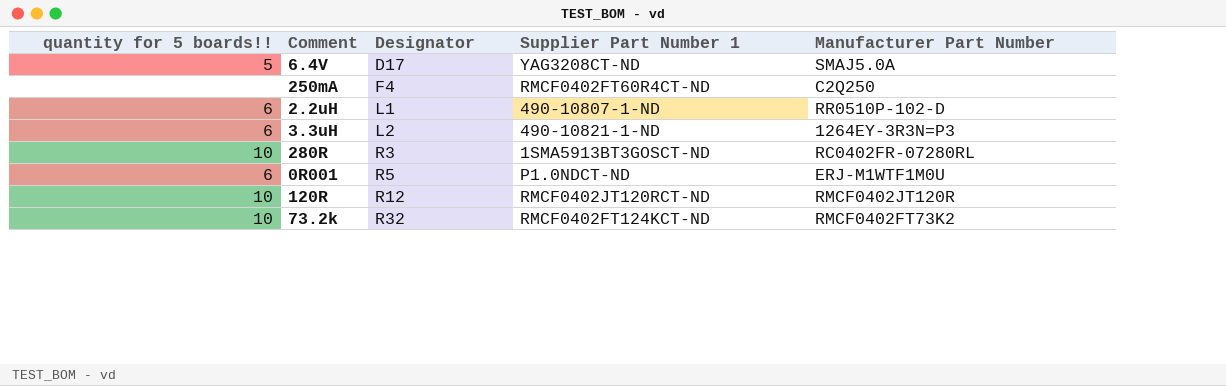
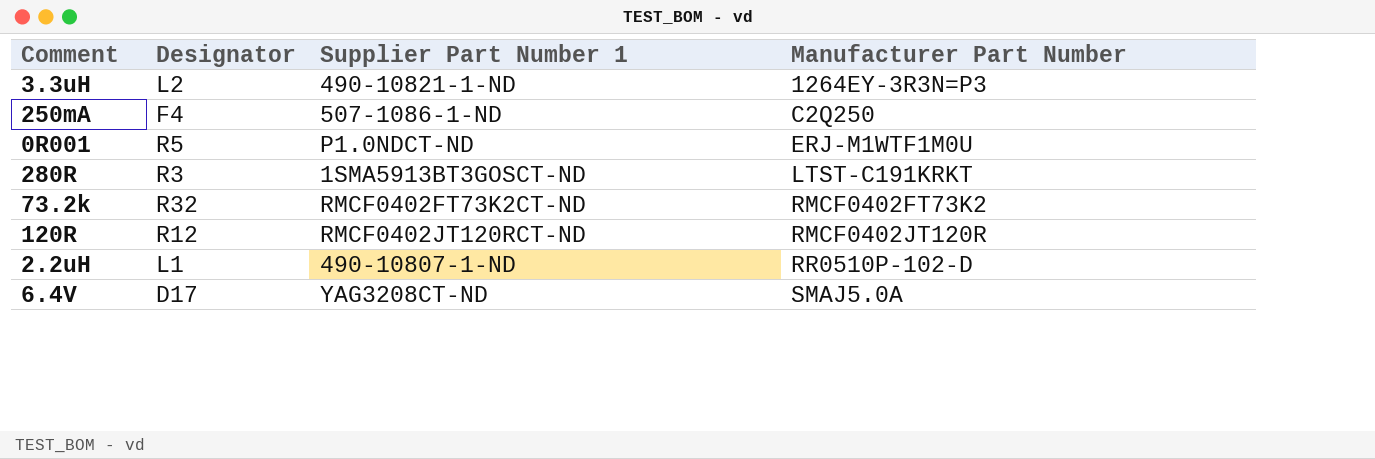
row order: Designator ascending -> Manufacturer Part Number ascending
column quantity for 5 boards!! | position: 1 -> none
250mA | Supplier Part Number 1: RMCF0402FT60R4CT-ND -> 507-1086-1-ND
280R | Manufacturer Part Number: RC0402FR-07280RL -> LTST-C191KRKT
73.2k | Supplier Part Number 1: RMCF0402FT124KCT-ND -> RMCF0402FT73K2CT-ND

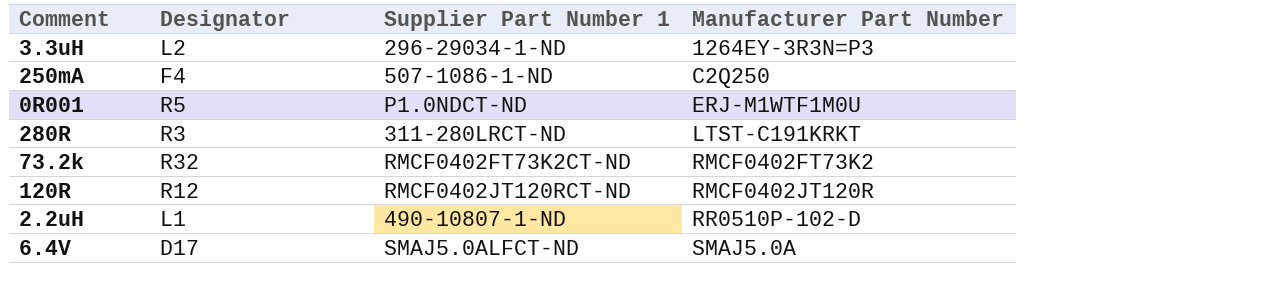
3.3uH | Supplier Part Number 1: 490-10821-1-ND -> 296-29034-1-ND
280R | Supplier Part Number 1: 1SMA5913BT3GOSCT-ND -> 311-280LRCT-ND
6.4V | Supplier Part Number 1: YAG3208CT-ND -> SMAJ5.0ALFCT-ND

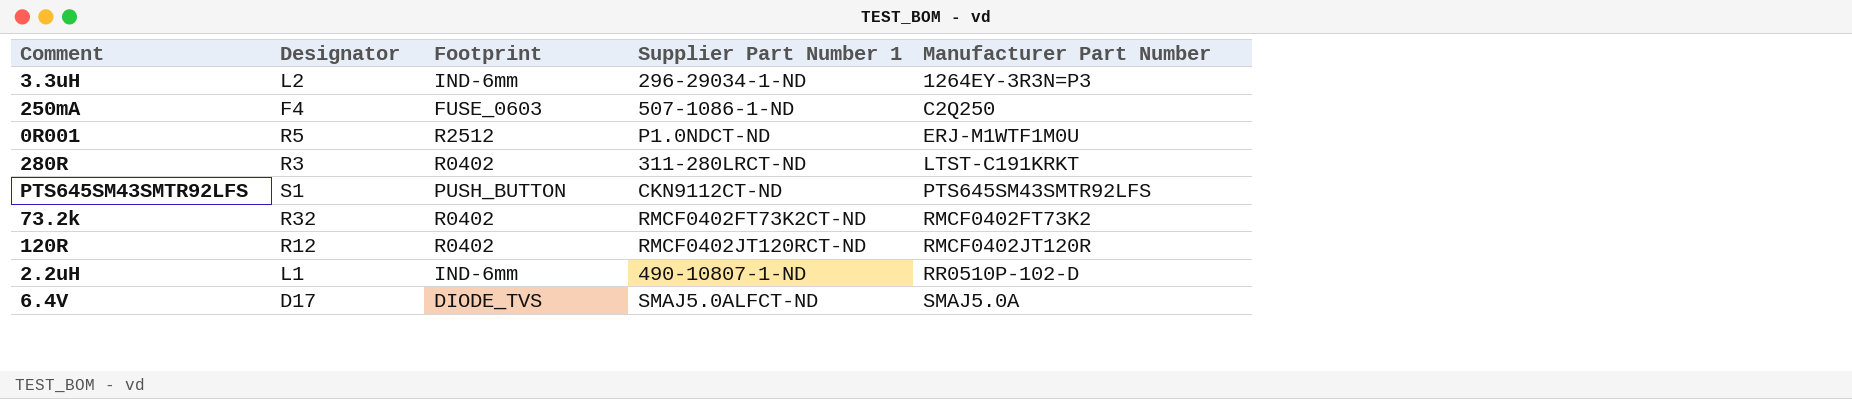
column Footprint | position: none -> 3
row PTS645SM43SMTR92LFS: none -> S1 | PUSH_BUTTON | CKN9112CT-ND | PTS645SM43SMTR92LFS

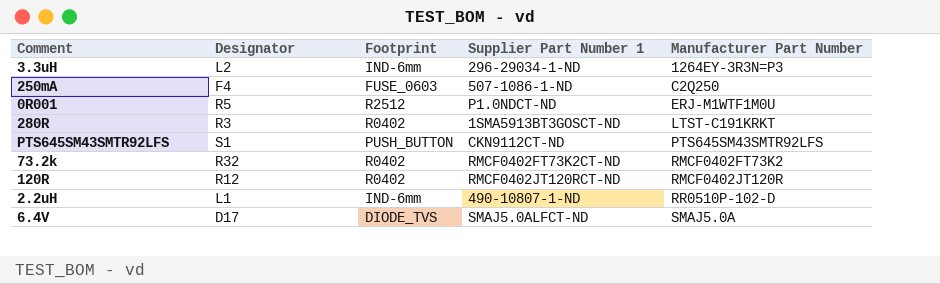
280R | Supplier Part Number 1: 311-280LRCT-ND -> 1SMA5913BT3GOSCT-ND

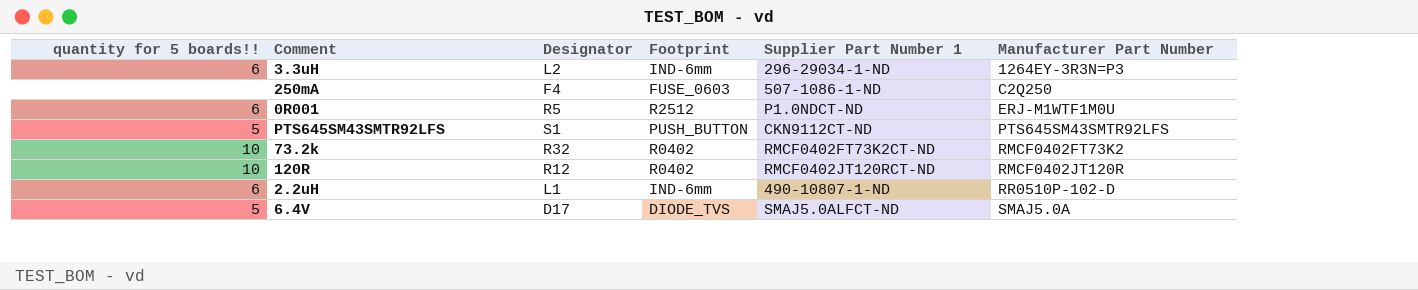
column quantity for 5 boards!! | position: none -> 1
row 280R: R3 | R0402 | 1SMA5913BT3GOSCT-ND | LTST-C191KRKT -> none

